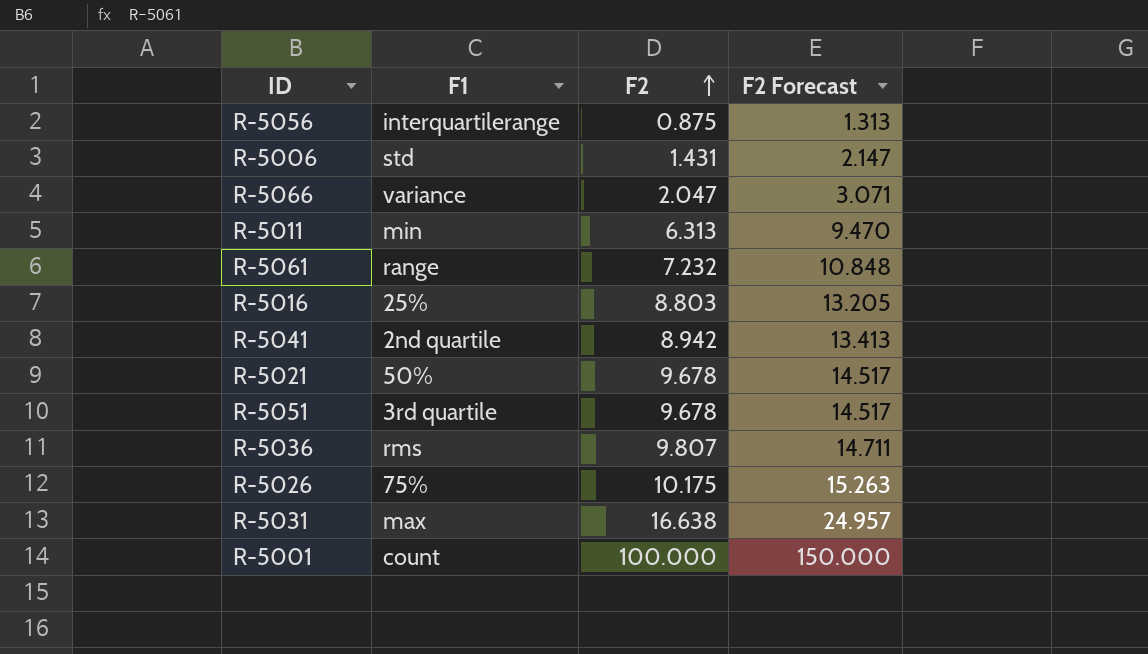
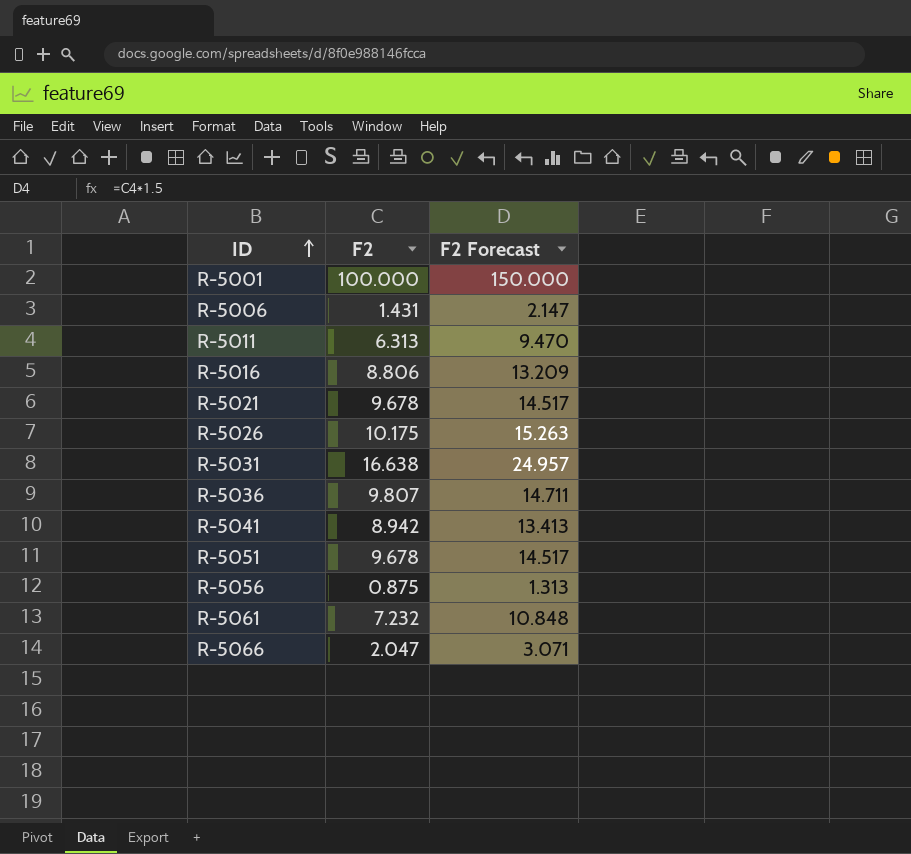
row order: F2 ascending -> ID ascending
column F1 | position: 2 -> none
R-5016 | F2: 8.803 -> 8.806
R-5016 | F2 Forecast: 13.205 -> 13.209

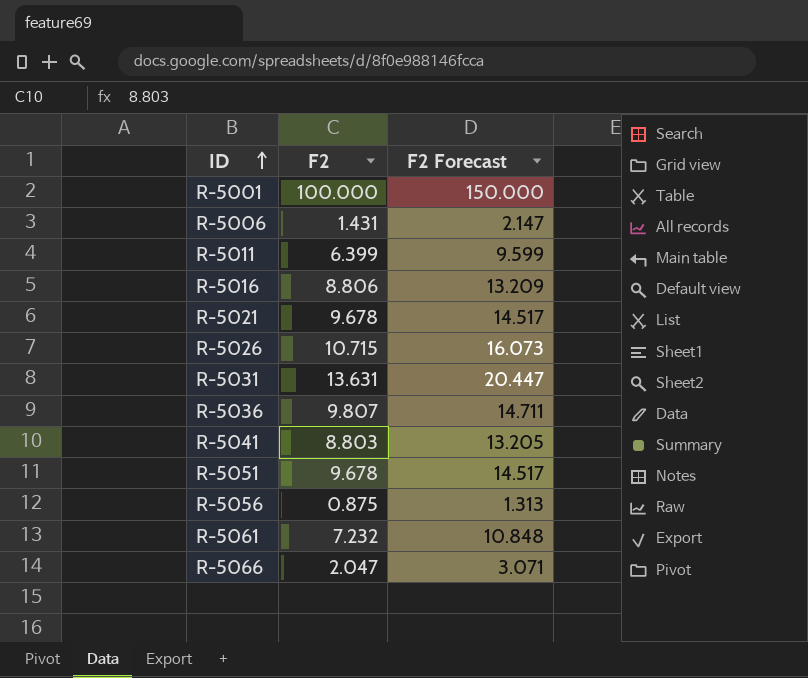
R-5011 | F2: 6.313 -> 6.399
R-5011 | F2 Forecast: 9.470 -> 9.599
R-5026 | F2: 10.175 -> 10.715
R-5026 | F2 Forecast: 15.263 -> 16.073
R-5031 | F2: 16.638 -> 13.631
R-5031 | F2 Forecast: 24.957 -> 20.447
R-5041 | F2: 8.942 -> 8.803
R-5041 | F2 Forecast: 13.413 -> 13.205

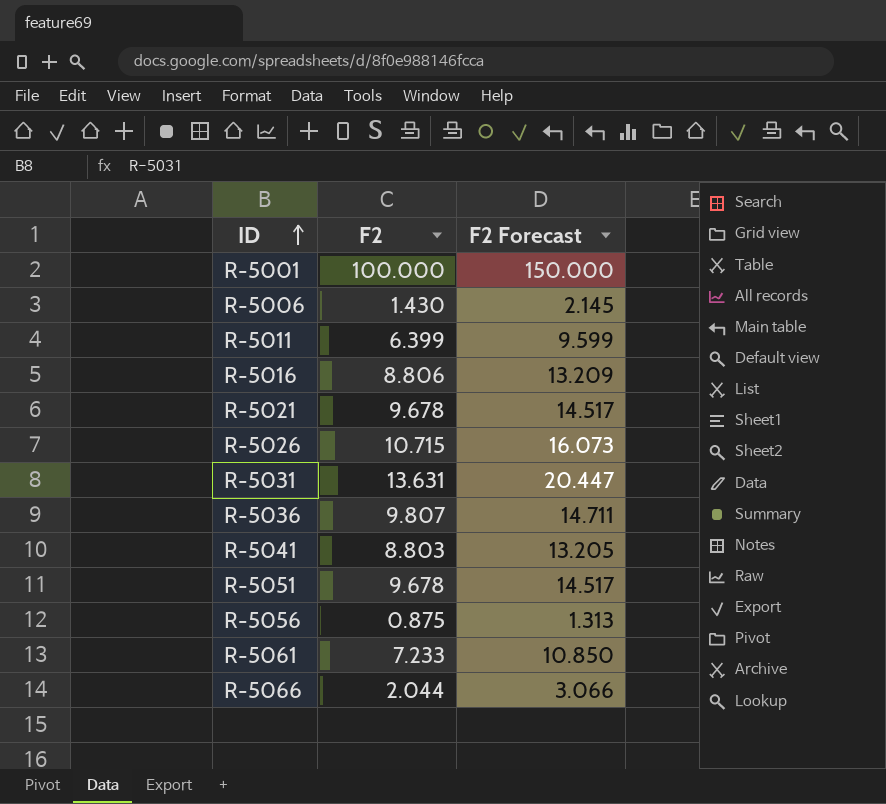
R-5006 | F2: 1.431 -> 1.430
R-5006 | F2 Forecast: 2.147 -> 2.145
R-5061 | F2: 7.232 -> 7.233
R-5061 | F2 Forecast: 10.848 -> 10.850
R-5066 | F2: 2.047 -> 2.044
R-5066 | F2 Forecast: 3.071 -> 3.066

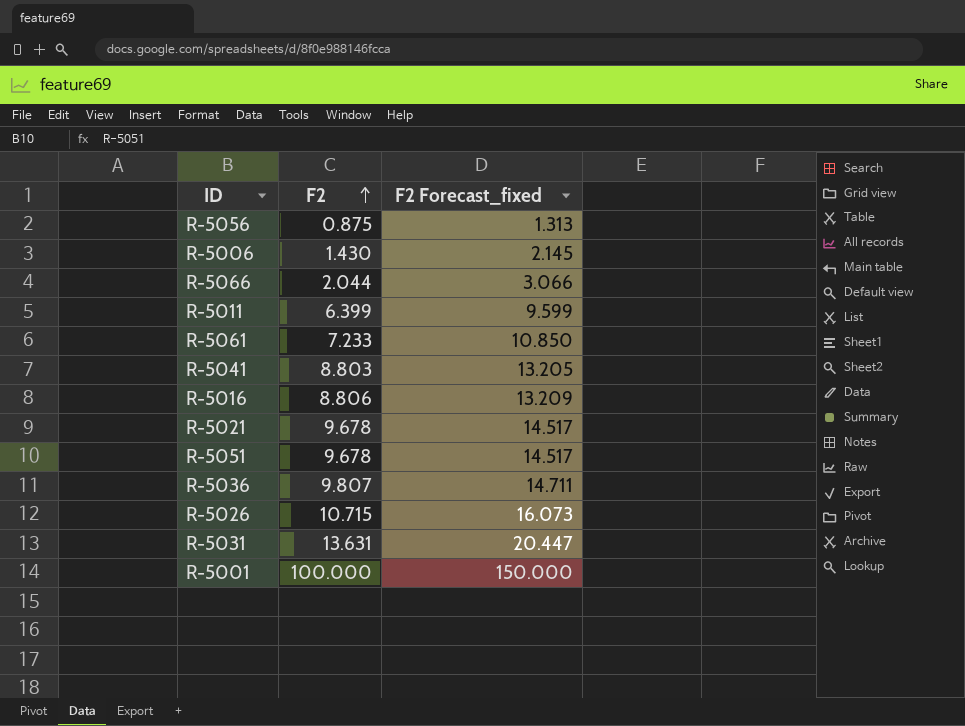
row order: ID ascending -> F2 ascending
column name: F2 Forecast -> F2 Forecast_fixed

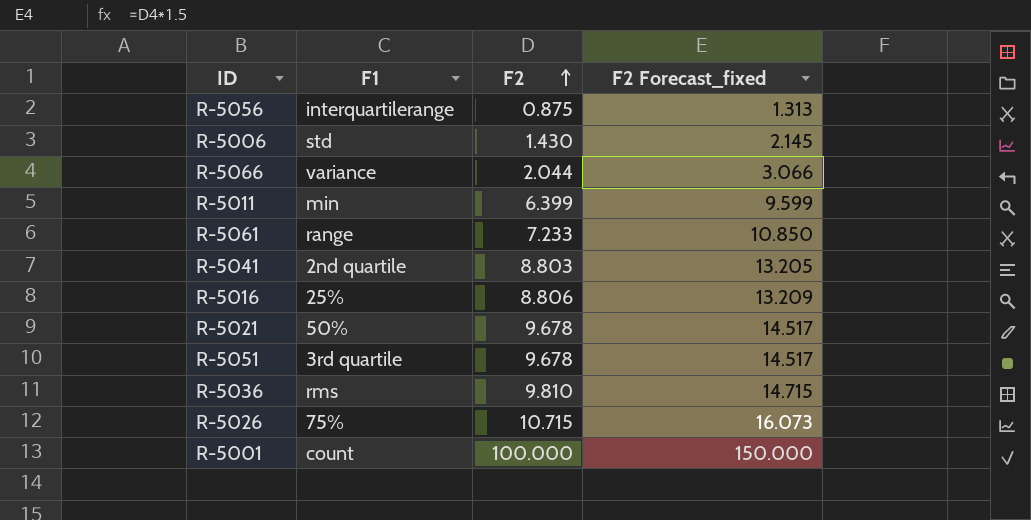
column F1 | position: none -> 2
row R-5031: 13.631 | 20.447 -> none
R-5036 | F2: 9.807 -> 9.810
R-5036 | F2 Forecast_fixed: 14.711 -> 14.715

